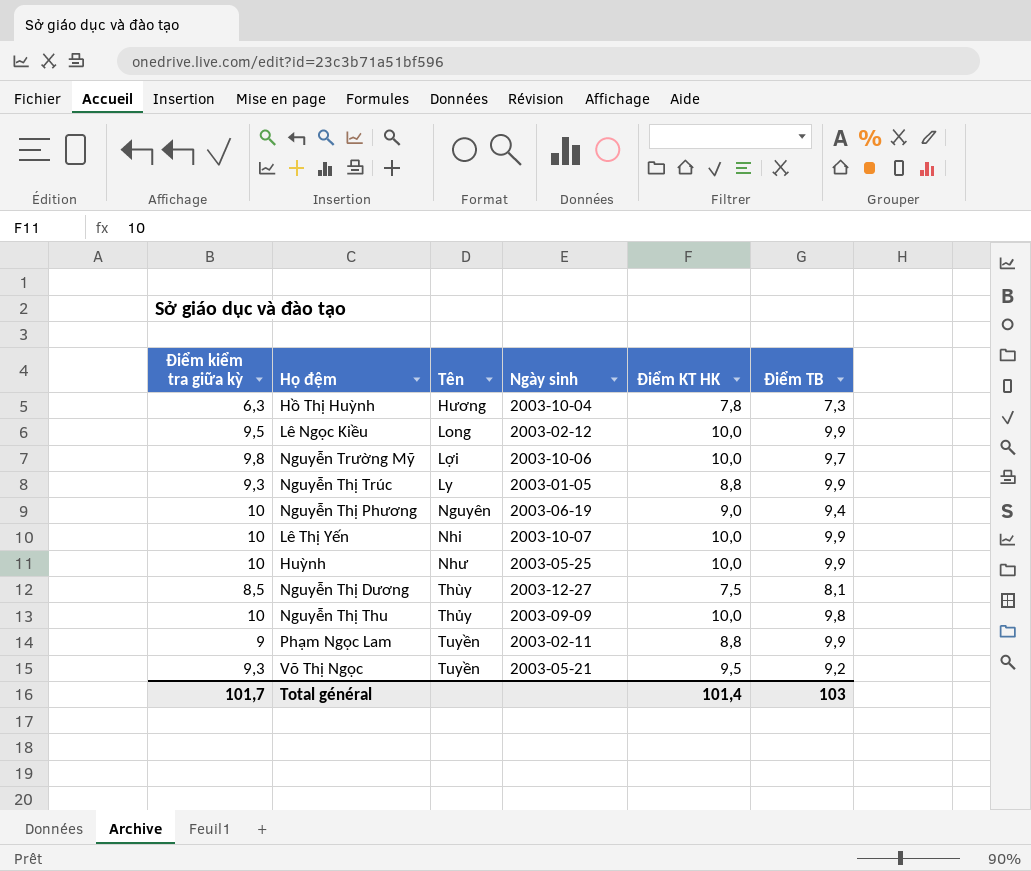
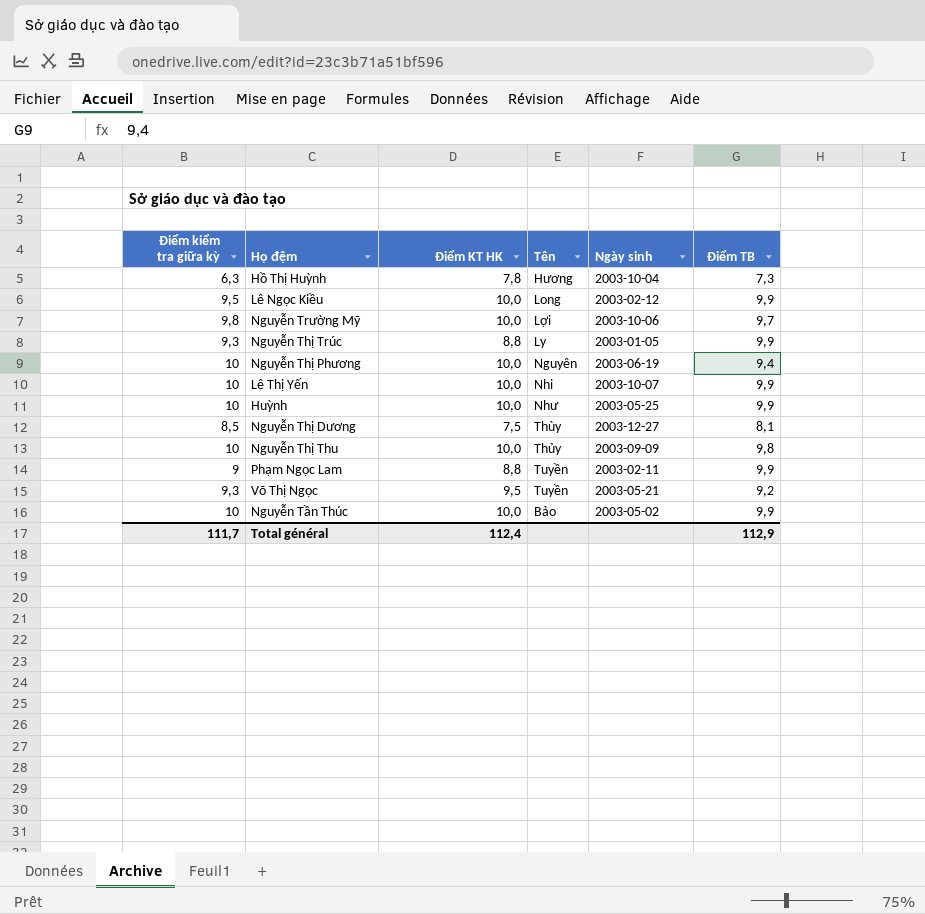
column Điểm KT HK | position: 5 -> 3
Nguyễn Thị Phương | Điểm KT HK: 9,0 -> 10,0
row Nguyễn Tần Thúc: none -> 10 | 10,0 | Bảo | 2003-05-02 | 9,9
Total général | Điểm kiểm tra giữa kỳ: 101,7 -> 111,7
Total général | Điểm KT HK: 101,4 -> 112,4
Total général | Điểm TB: 103 -> 112,9

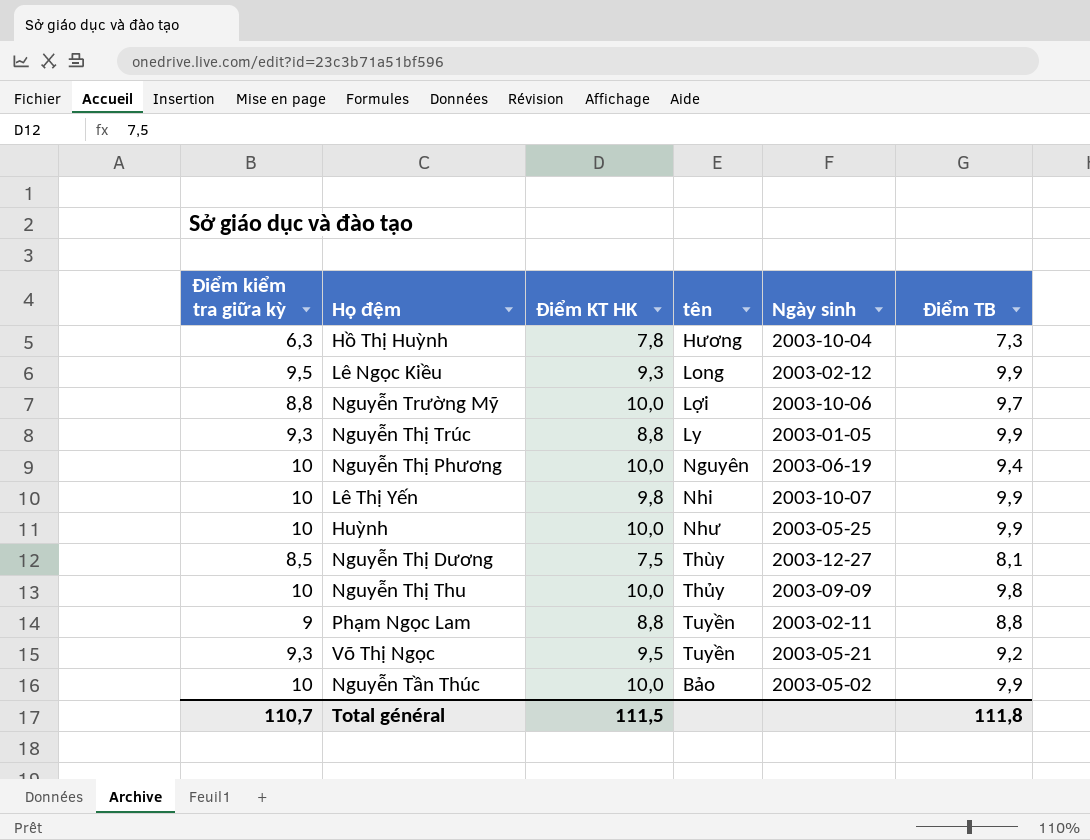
column name: Tên -> tên
Lê Ngọc Kiều | Điểm KT HK: 10,0 -> 9,3
Nguyễn Trường Mỹ | Điểm kiểm tra giữa kỳ: 9,8 -> 8,8
Lê Thị Yến | Điểm KT HK: 10,0 -> 9,8
Phạm Ngọc Lam | Điểm TB: 9,9 -> 8,8
Total général | Điểm kiểm tra giữa kỳ: 111,7 -> 110,7
Total général | Điểm KT HK: 112,4 -> 111,5
Total général | Điểm TB: 112,9 -> 111,8

